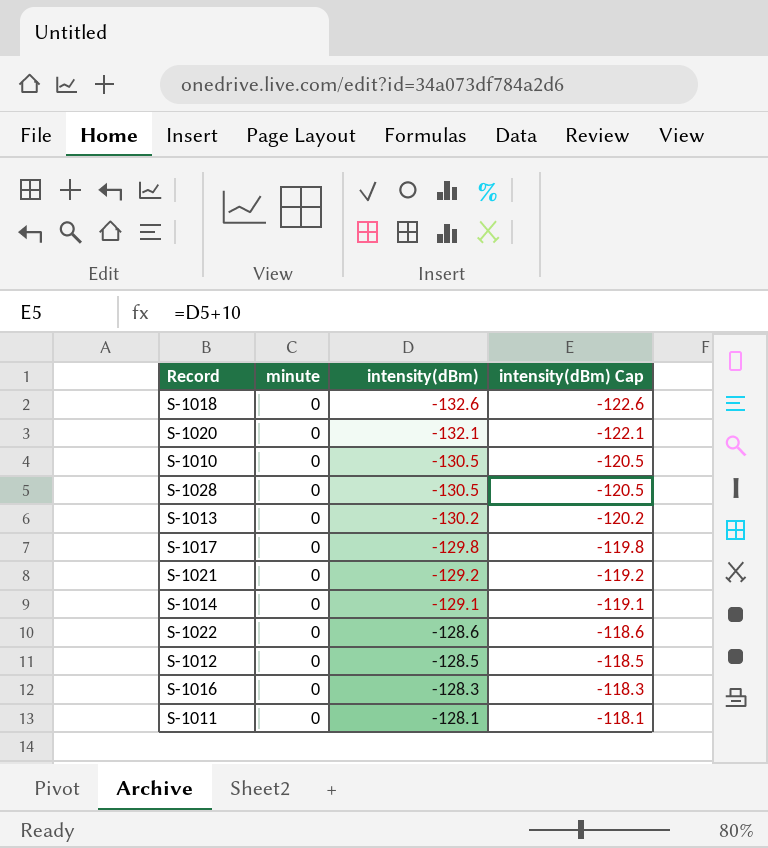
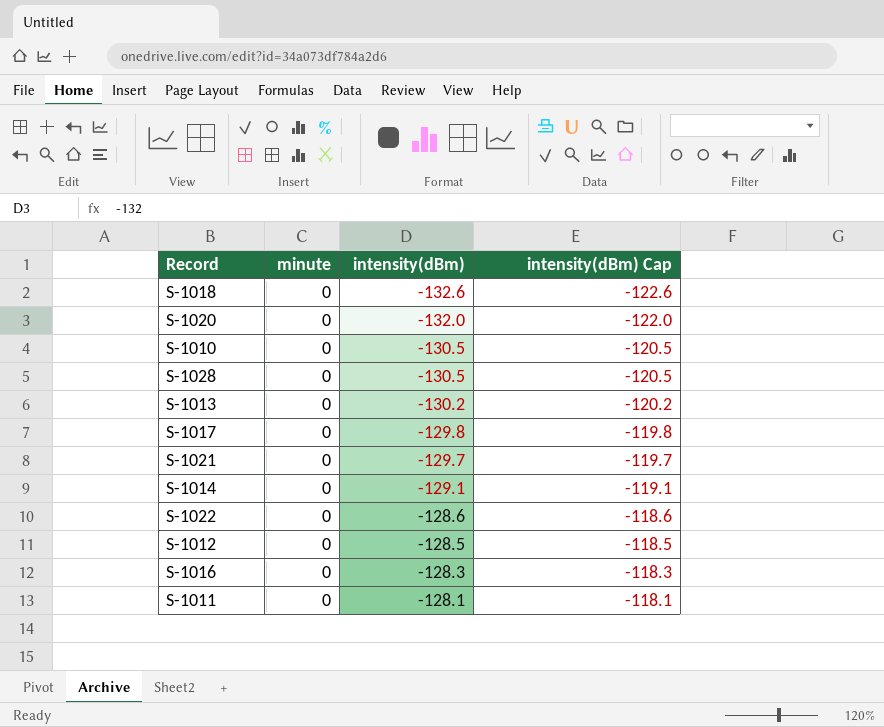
S-1020 | intensity(dBm): -132.1 -> -132.0
S-1020 | intensity(dBm) Cap: -122.1 -> -122.0
S-1021 | intensity(dBm): -129.2 -> -129.7
S-1021 | intensity(dBm) Cap: -119.2 -> -119.7

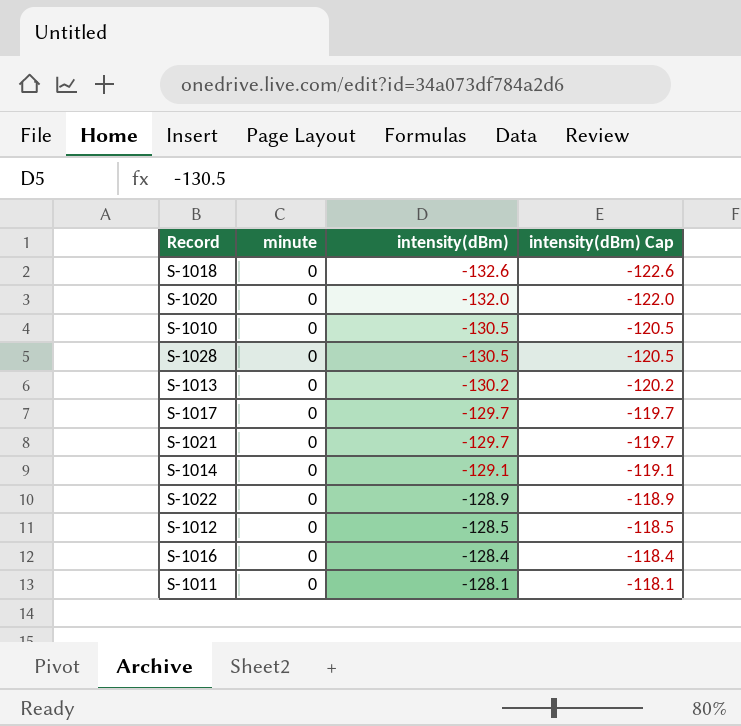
S-1017 | intensity(dBm): -129.8 -> -129.7
S-1017 | intensity(dBm) Cap: -119.8 -> -119.7
S-1022 | intensity(dBm): -128.6 -> -128.9
S-1022 | intensity(dBm) Cap: -118.6 -> -118.9
S-1016 | intensity(dBm): -128.3 -> -128.4
S-1016 | intensity(dBm) Cap: -118.3 -> -118.4

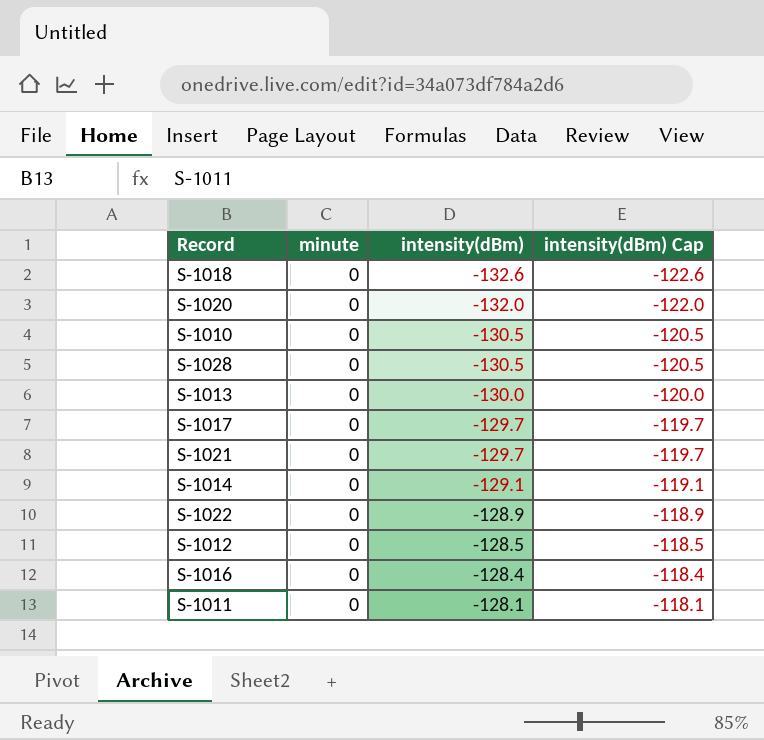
S-1013 | intensity(dBm): -130.2 -> -130.0
S-1013 | intensity(dBm) Cap: -120.2 -> -120.0

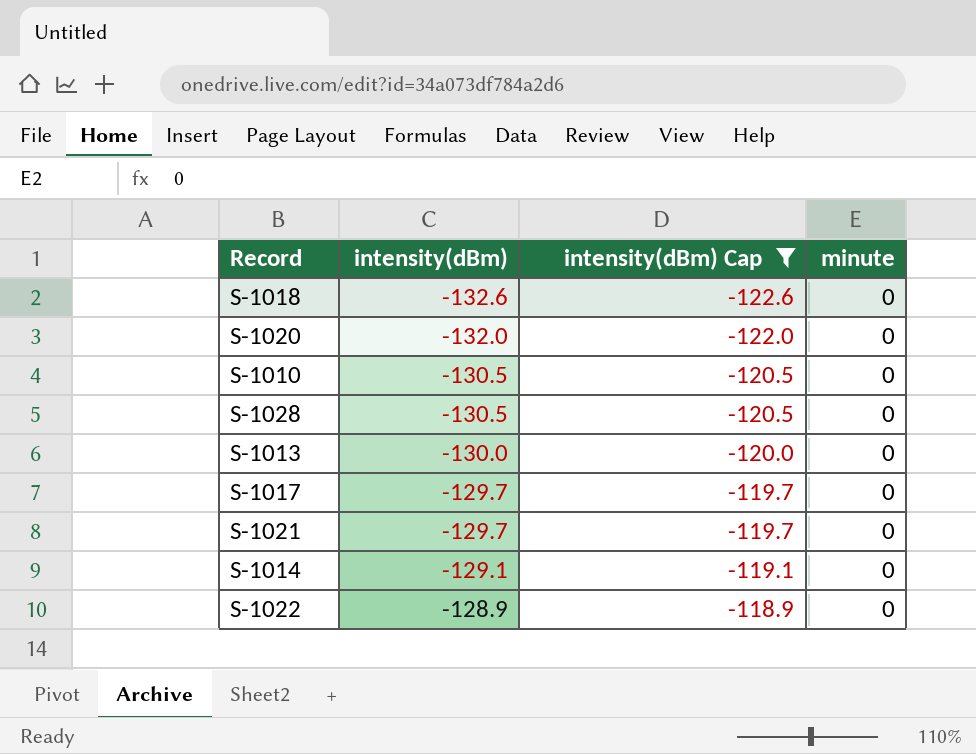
filter: none -> intensity(dBm) Cap <= -118.9
column minute | position: 2 -> 4

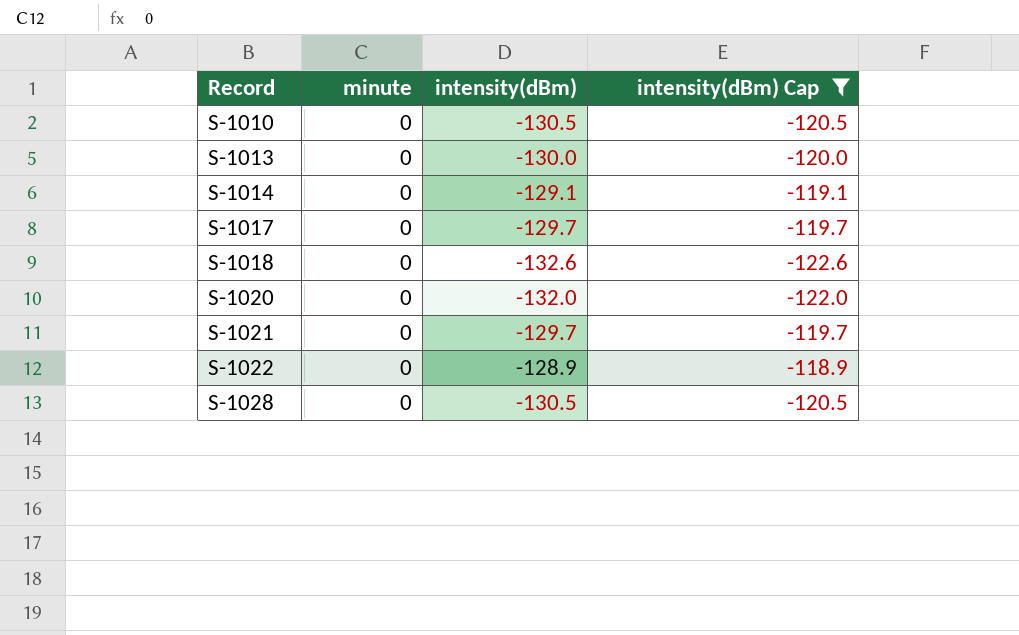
row order: intensity(dBm) ascending -> Record ascending
column minute | position: 4 -> 2

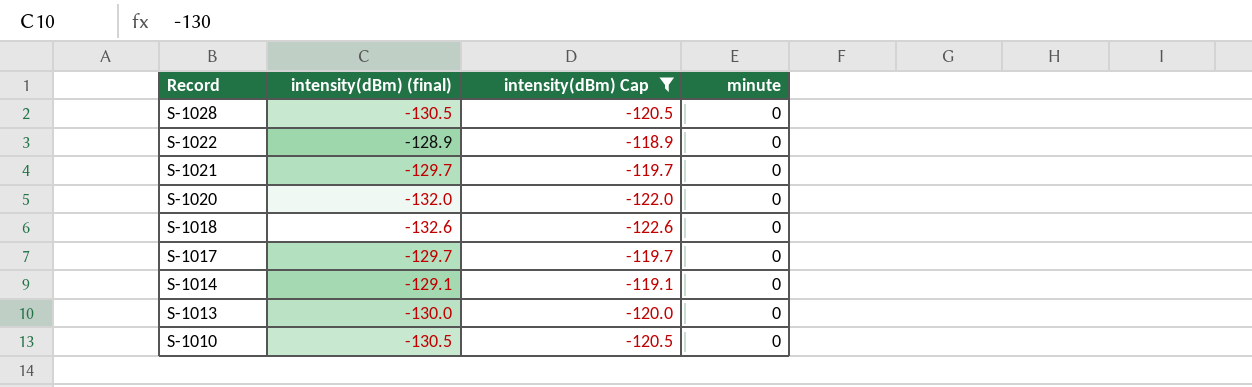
row order: Record ascending -> Record descending
column name: intensity(dBm) -> intensity(dBm) (final)
column minute | position: 2 -> 4

